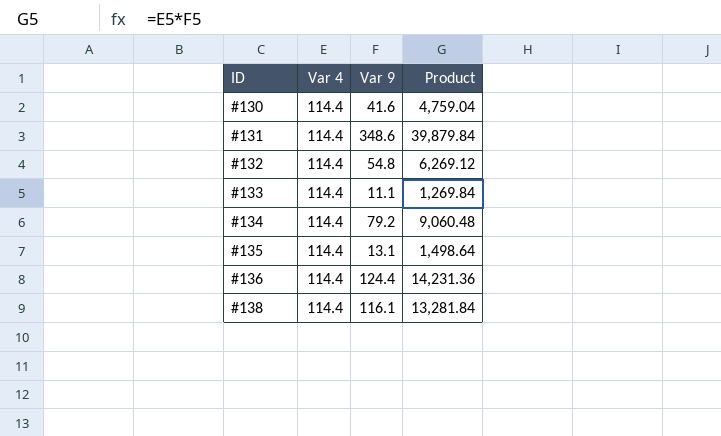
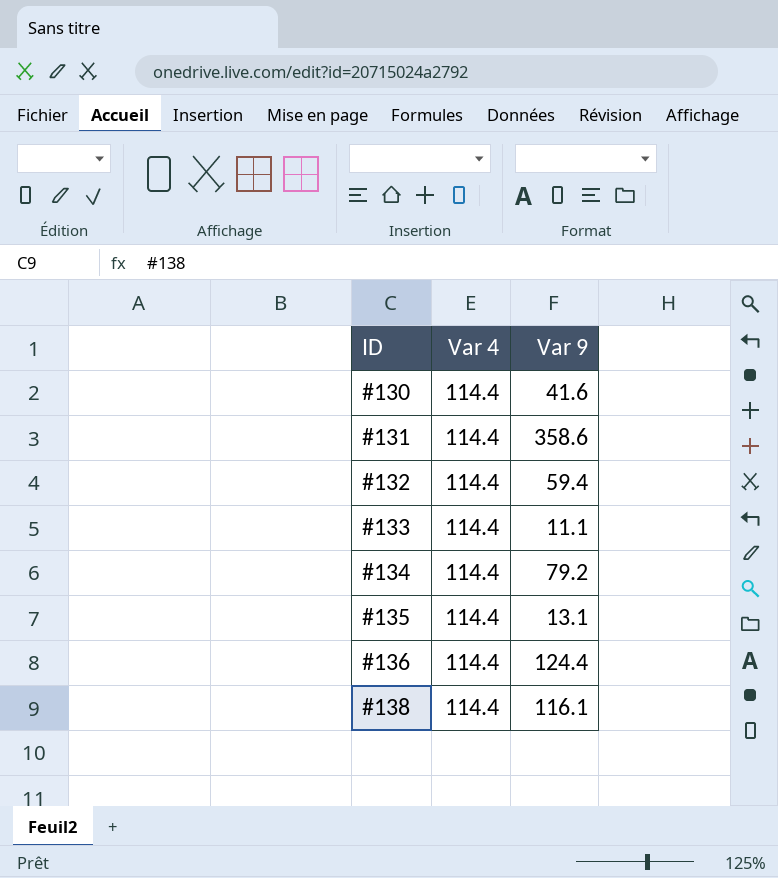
column Product | formula: [Var 4] * [Var 9] -> none
#131 | Var 9: 348.6 -> 358.6
#132 | Var 9: 54.8 -> 59.4

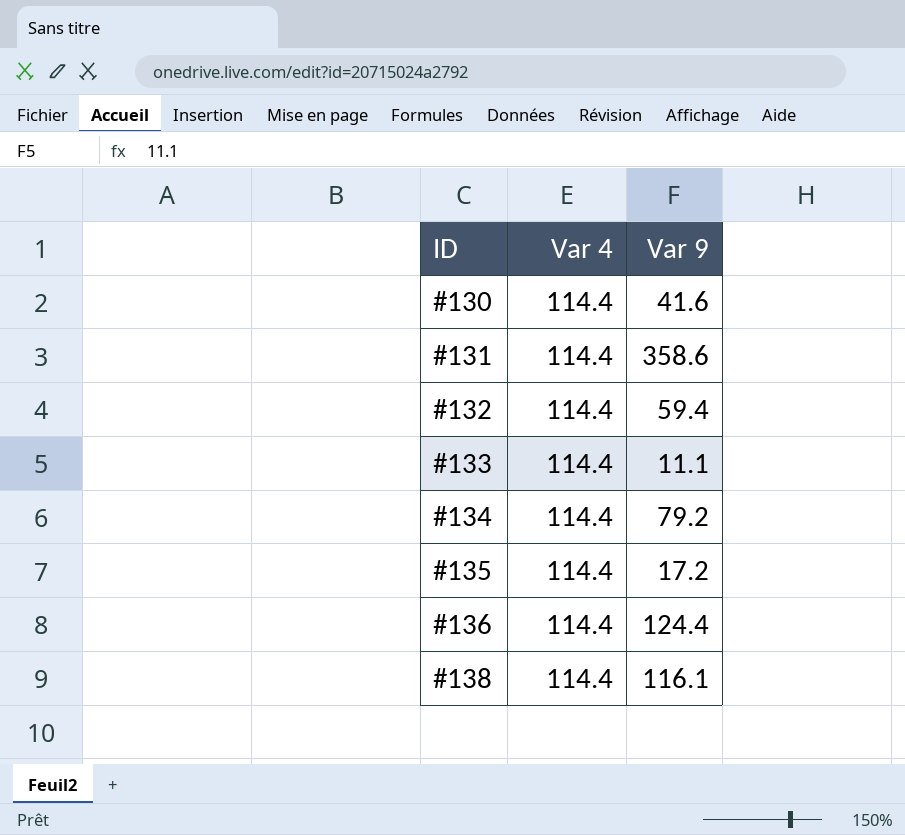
#135 | Var 9: 13.1 -> 17.2

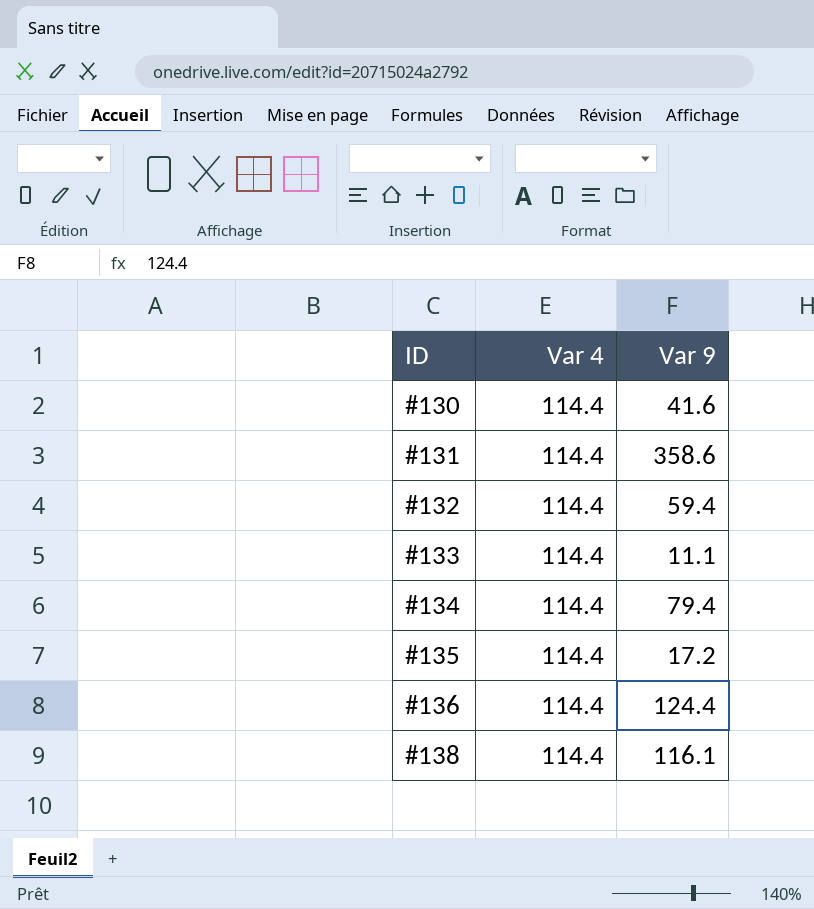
#134 | Var 9: 79.2 -> 79.4

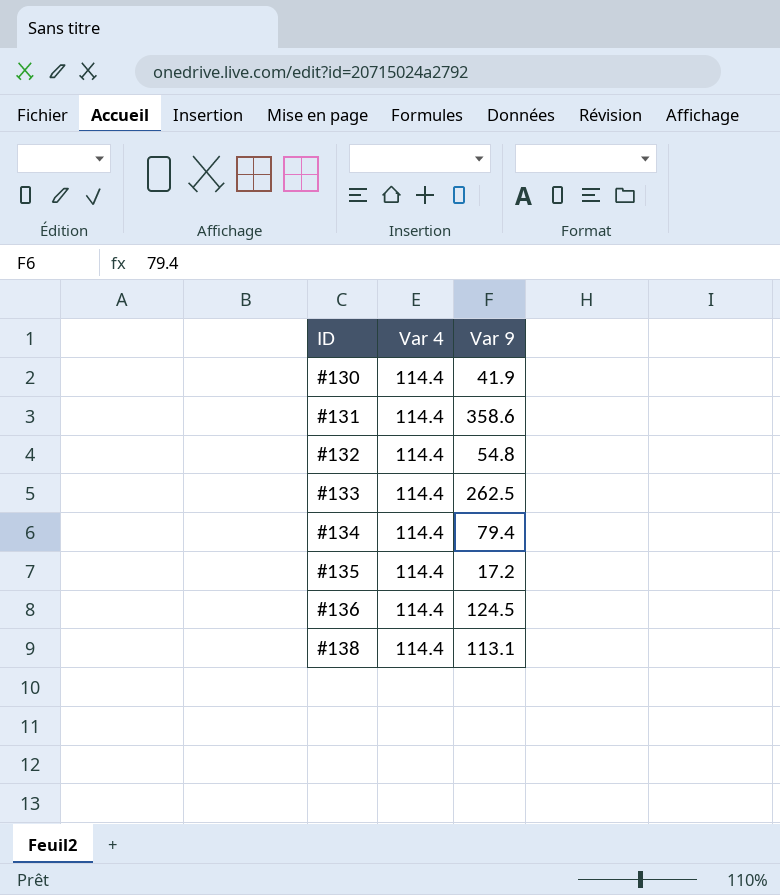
#130 | Var 9: 41.6 -> 41.9
#132 | Var 9: 59.4 -> 54.8
#133 | Var 9: 11.1 -> 262.5
#136 | Var 9: 124.4 -> 124.5
#138 | Var 9: 116.1 -> 113.1

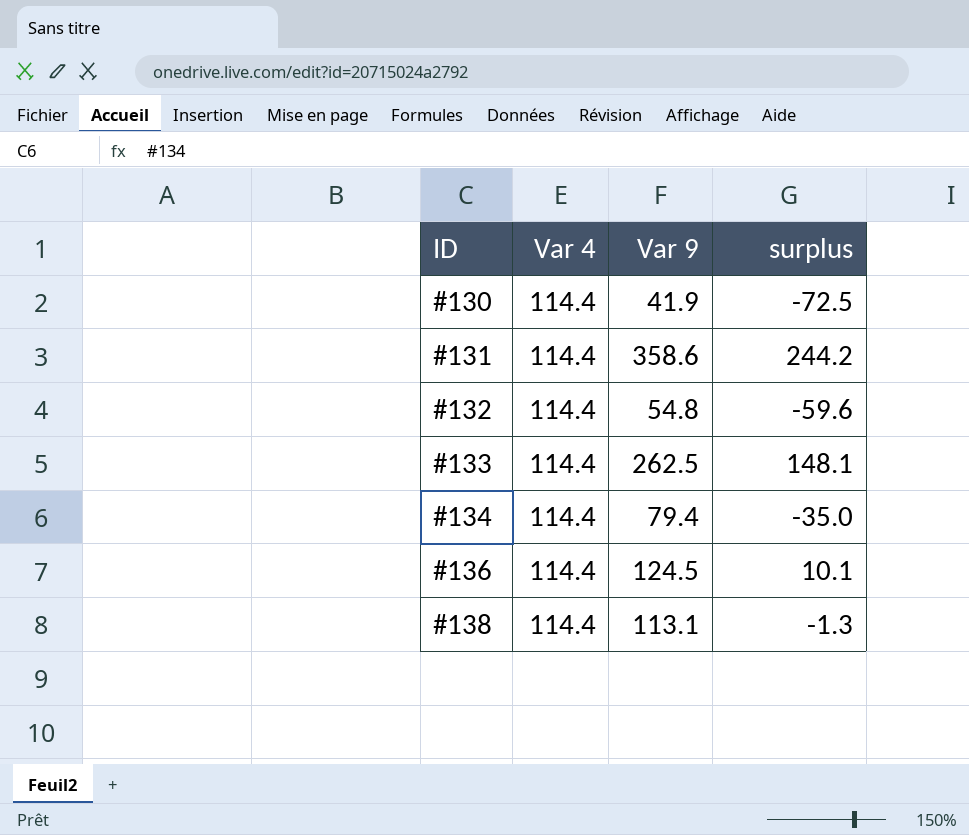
column surplus | formula: none -> [Var 9] - [Var 4]
row #135: 114.4 | 17.2 -> none

